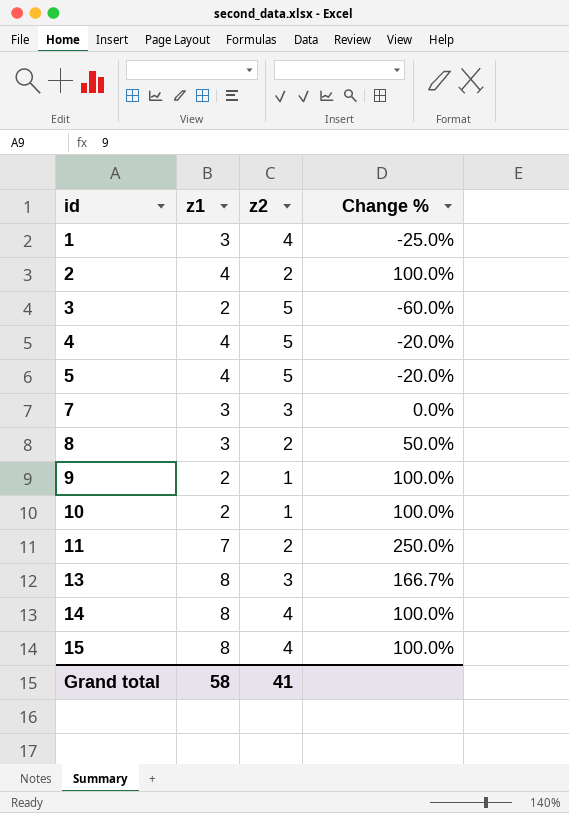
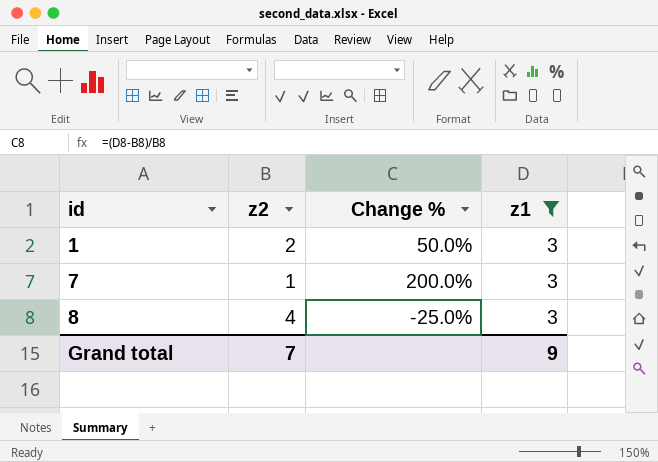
filter: none -> z1 = 3
column z1 | position: 2 -> 4
1 | z2: 4 -> 2
1 | Change %: -25.0% -> 50.0%
7 | z2: 3 -> 1
7 | Change %: 0.0% -> 200.0%
8 | z2: 2 -> 4
8 | Change %: 50.0% -> -25.0%
Grand total | z2: 41 -> 7
Grand total | z1: 58 -> 9

